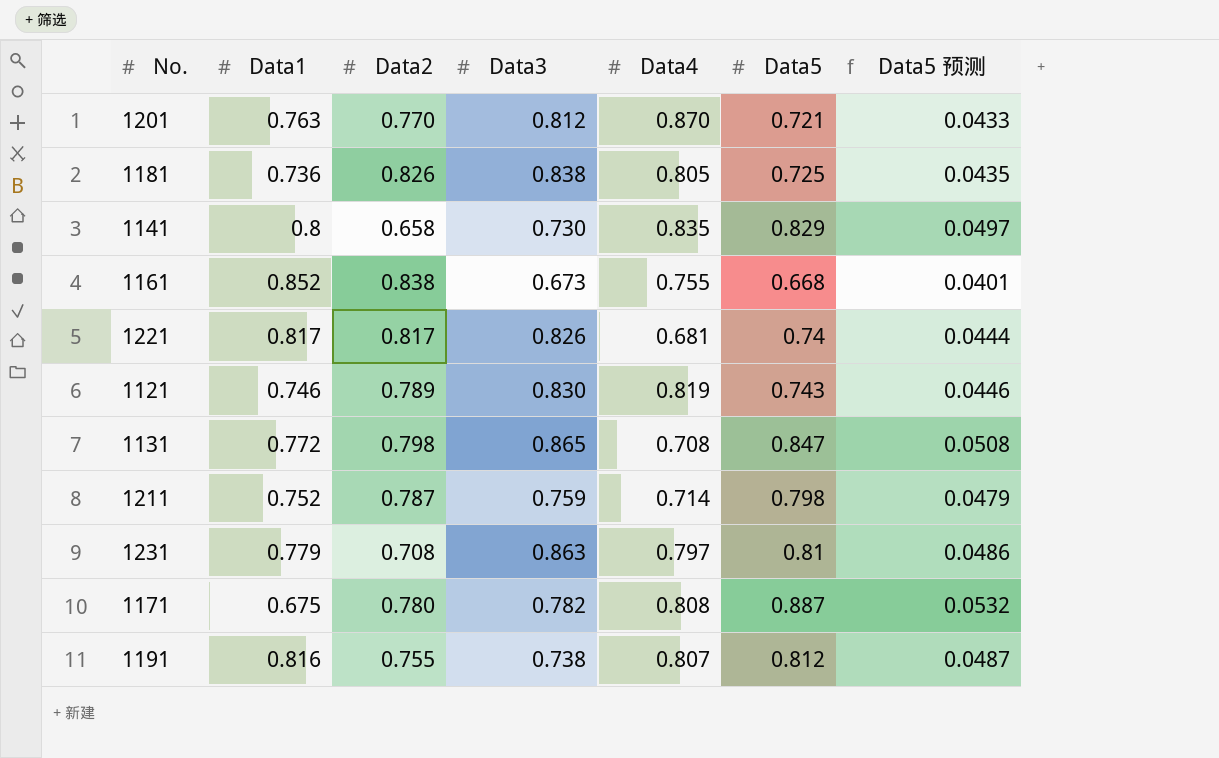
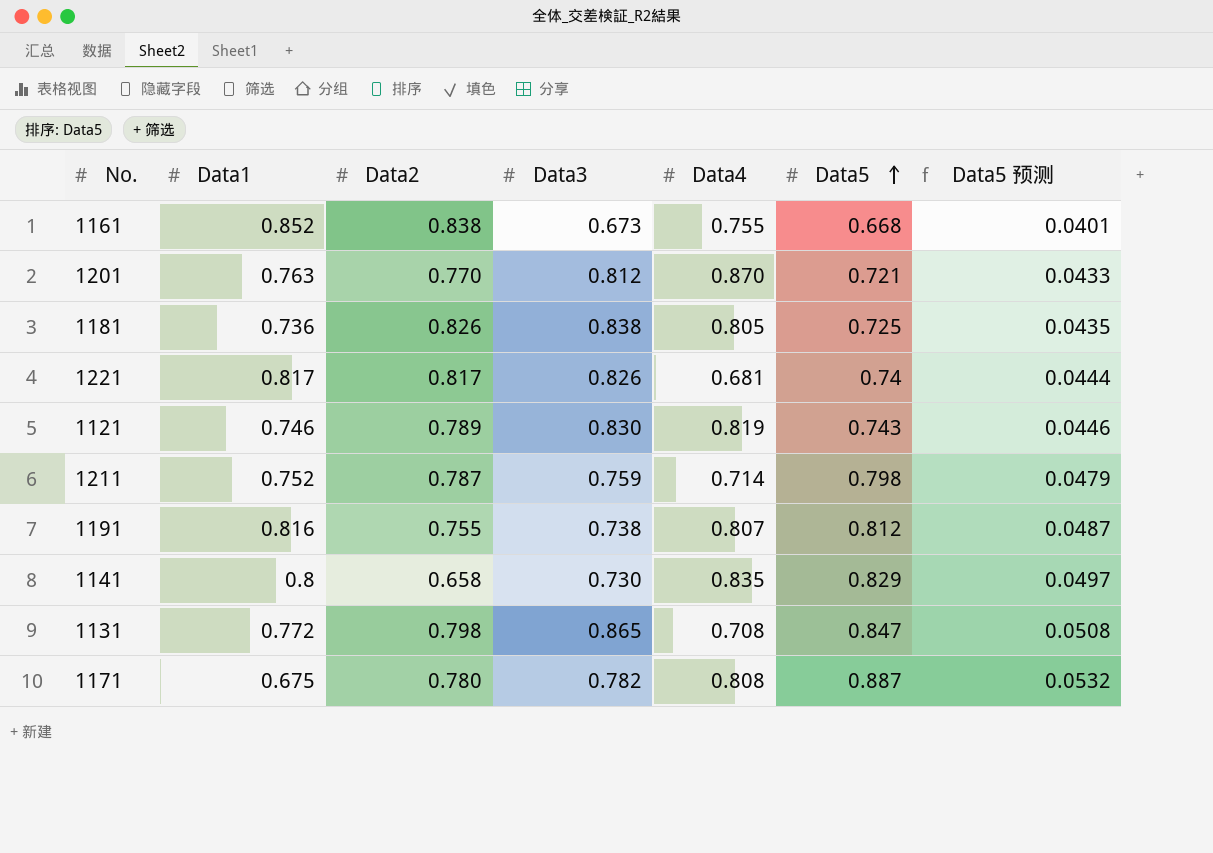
row order: none -> Data5 ascending
row 1231: 0.779 | 0.708 | 0.863 | 0.797 | 0.81 | 0.0486 -> none

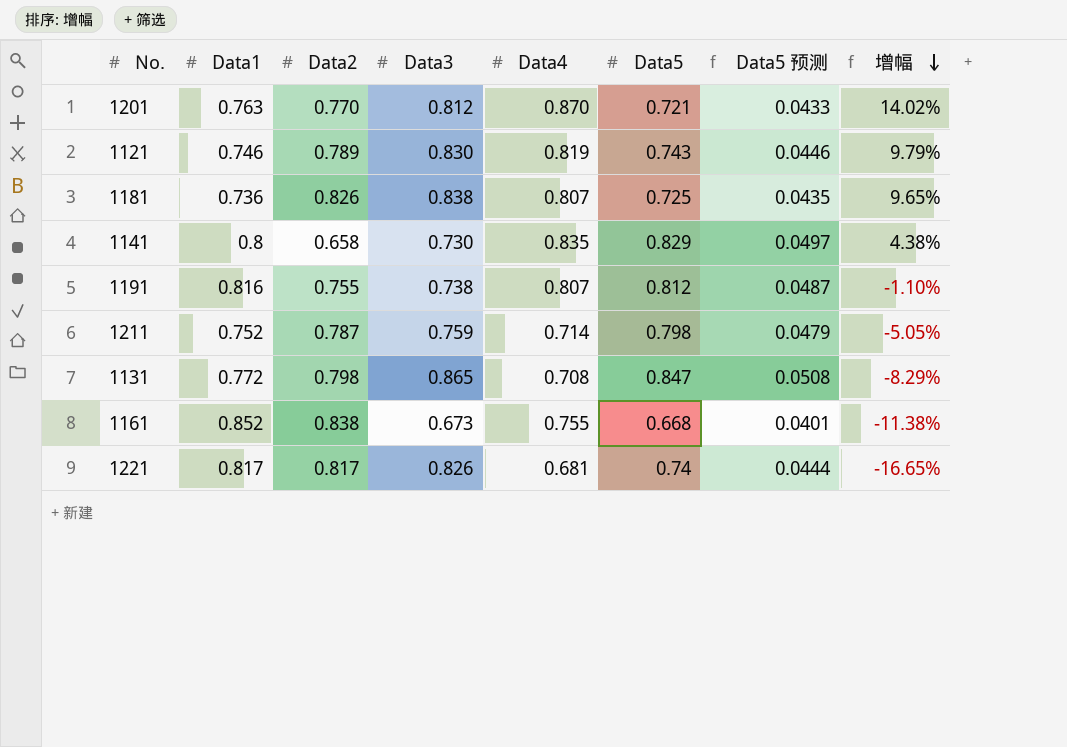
row order: Data5 ascending -> 增幅 descending
column 增幅 | formula: none -> ([Data4] - [Data1]) / [Data1]
row 1171: 0.675 | 0.780 | 0.782 | 0.808 | 0.887 | 0.0532 -> none
1181 | Data4: 0.805 -> 0.807

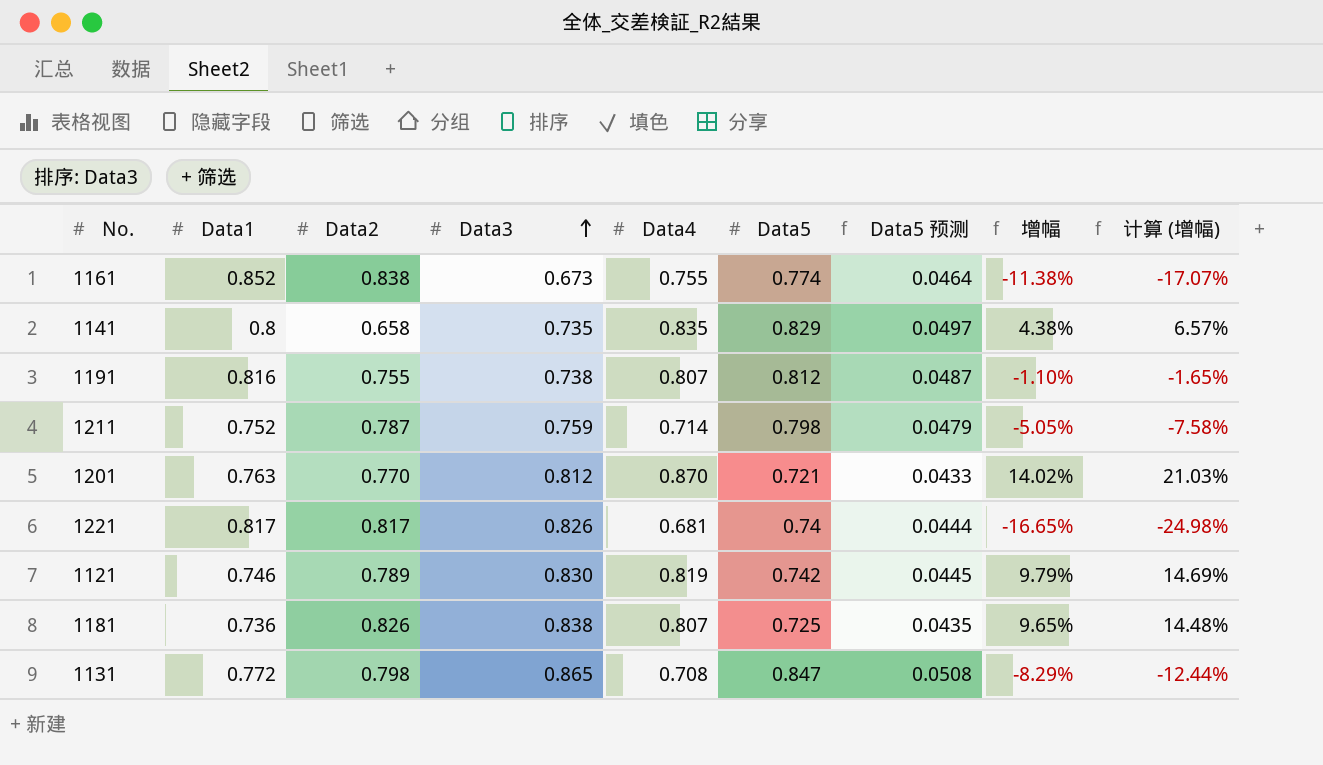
row order: 增幅 descending -> Data3 ascending
column 计算 (增幅) | formula: none -> [增幅] * 1.5
1161 | Data5: 0.668 -> 0.774
1161 | Data5 预测: 0.0401 -> 0.0464
1141 | Data3: 0.730 -> 0.735
1121 | Data5: 0.743 -> 0.742
1121 | Data5 预测: 0.0446 -> 0.0445

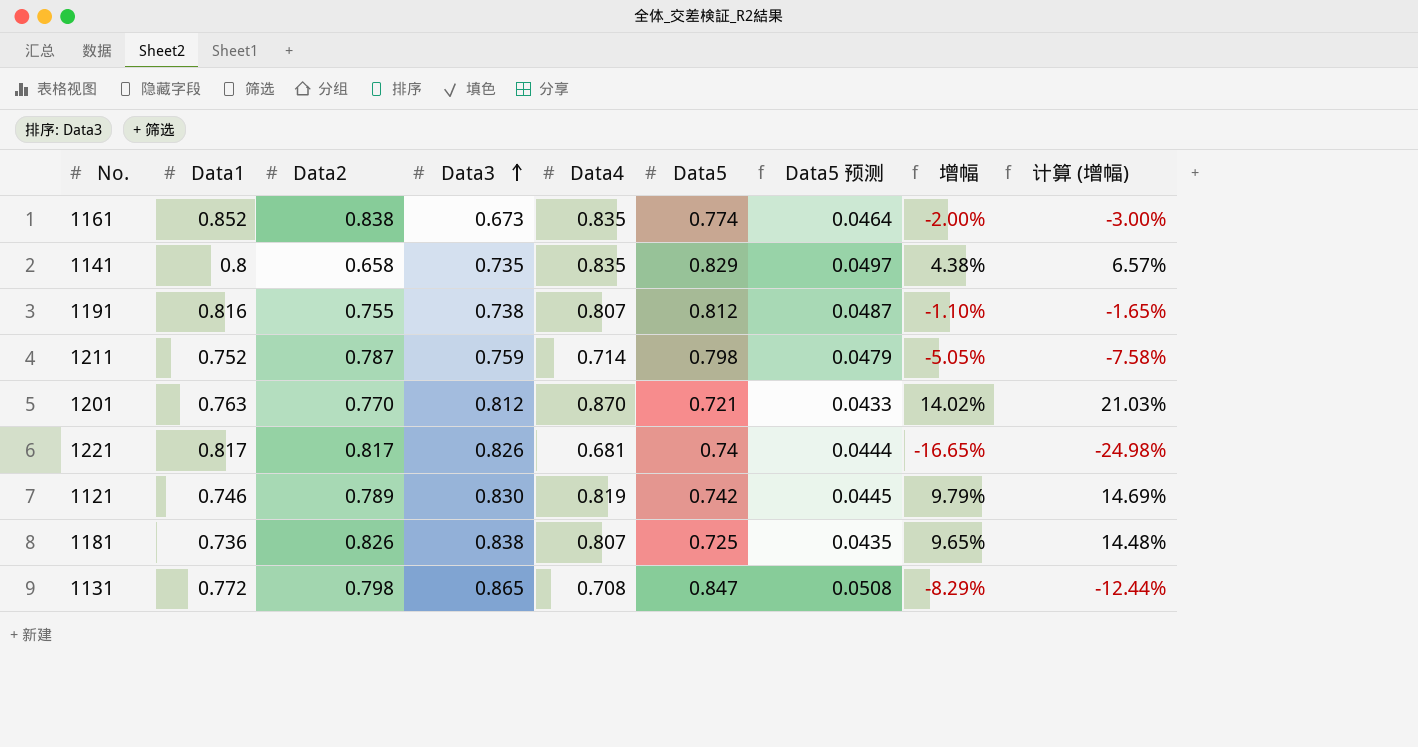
1161 | Data4: 0.755 -> 0.835
1161 | 增幅: -11.38% -> -2.00%
1161 | 计算 (增幅): -17.07% -> -3.00%

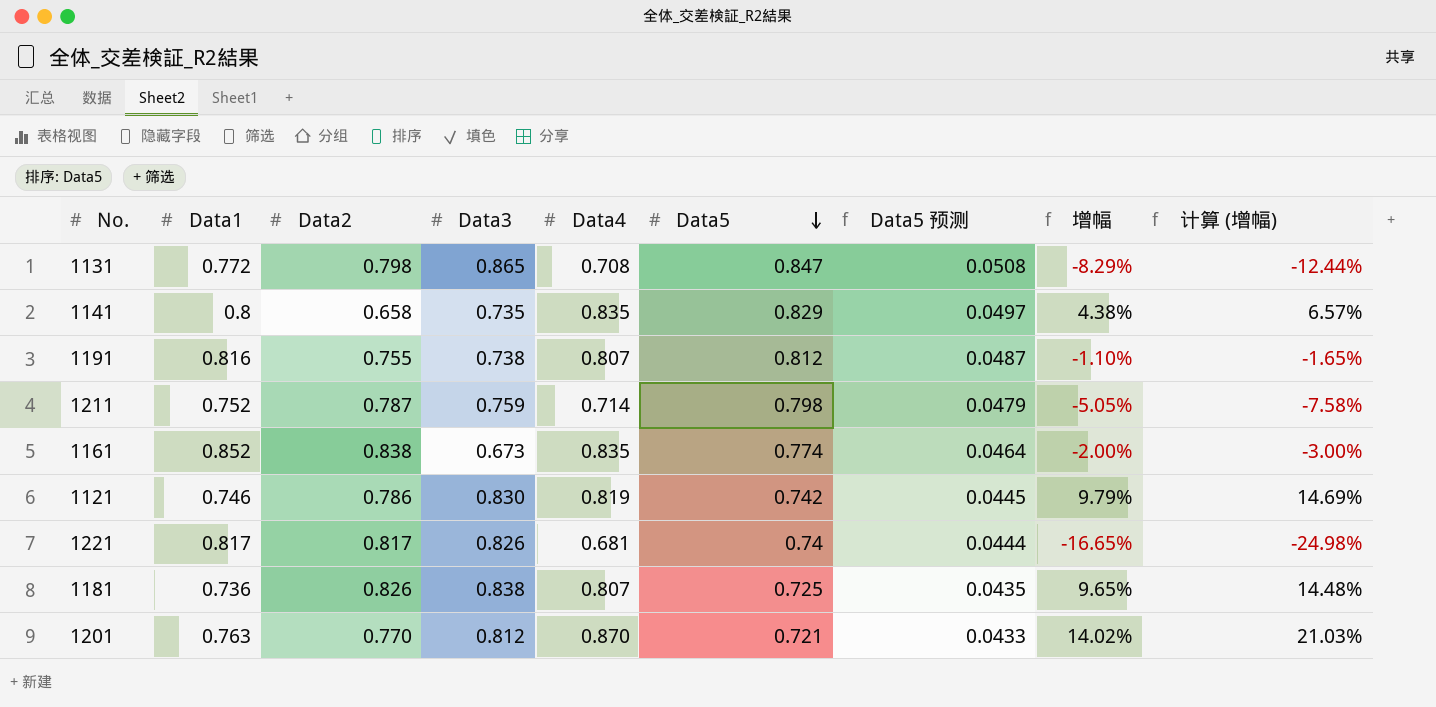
row order: Data3 ascending -> Data5 descending
1121 | Data2: 0.789 -> 0.786

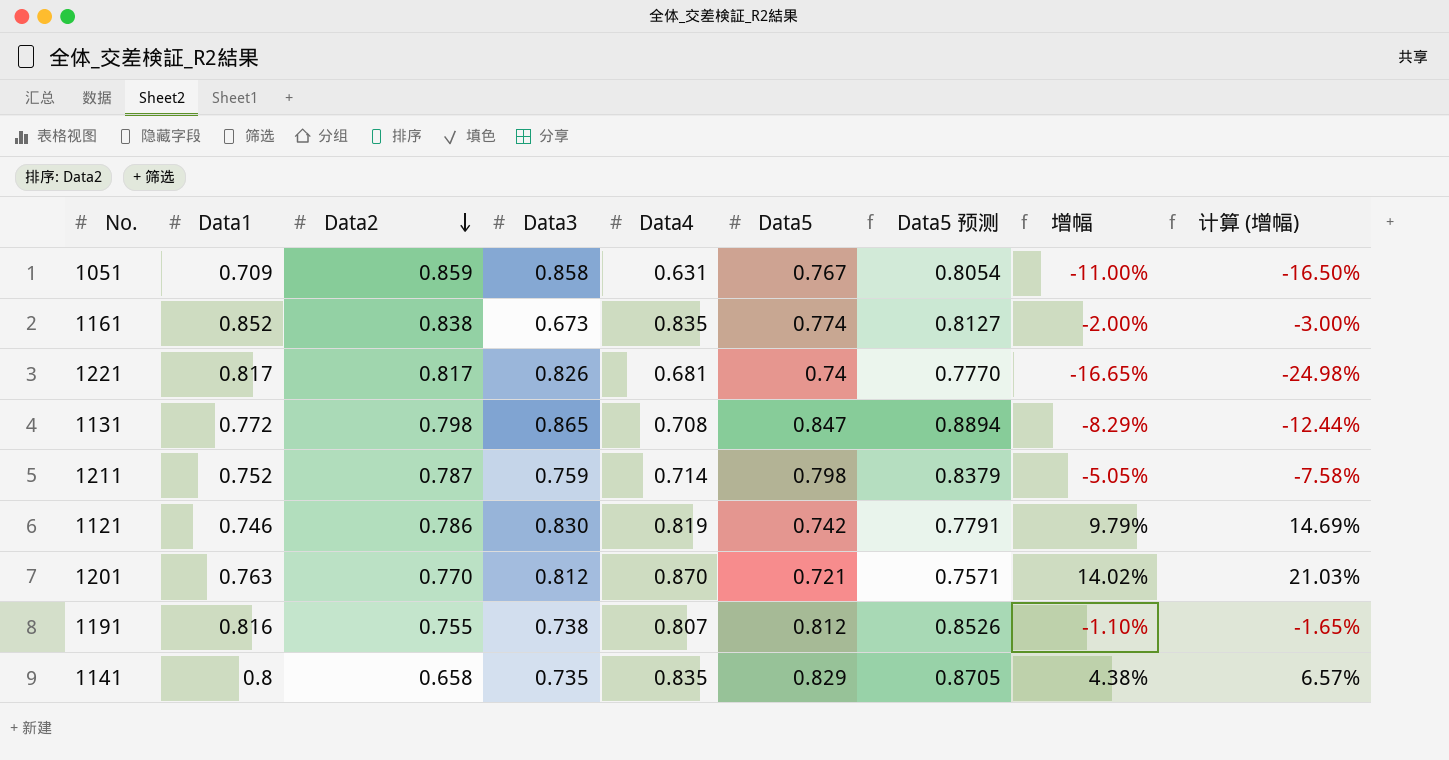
row order: Data5 descending -> Data2 descending
column Data5 预测 | formula: [Data5] * 0.06 -> [Data5] * 1.05
row 1181: 0.736 | 0.826 | 0.838 | 0.807 | 0.725 | 0.0435 | 9.65% | 14.48% -> none
row 1051: none -> 0.709 | 0.859 | 0.858 | 0.631 | 0.767 | 0.8054 | -11.00% | -16.50%

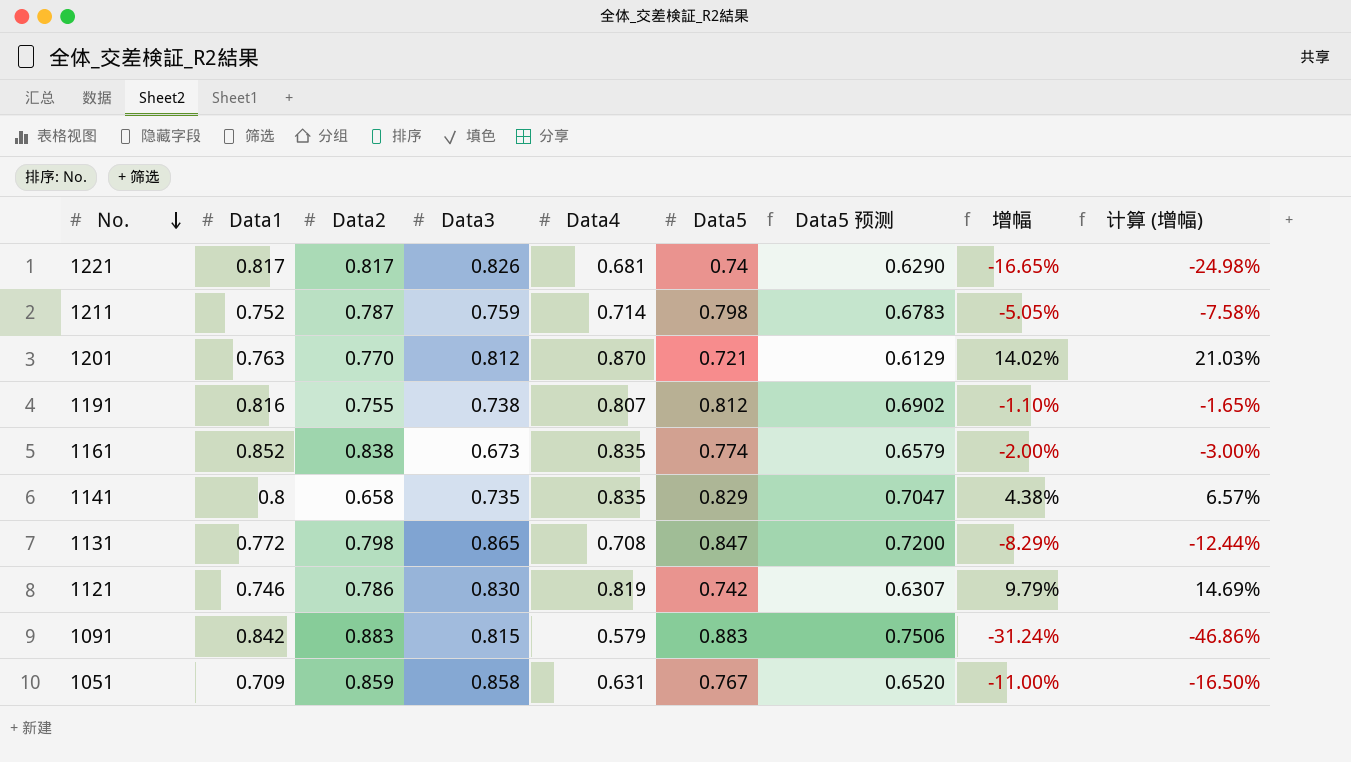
row order: Data2 descending -> No. descending
column Data5 预测 | formula: [Data5] * 1.05 -> [Data5] * 0.85
row 1091: none -> 0.842 | 0.883 | 0.815 | 0.579 | 0.883 | 0.7506 | -31.24% | -46.86%

